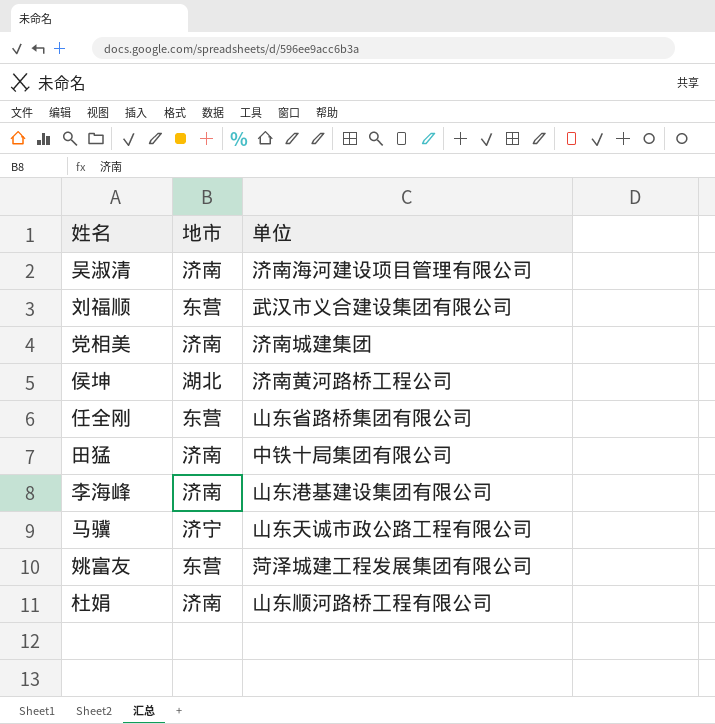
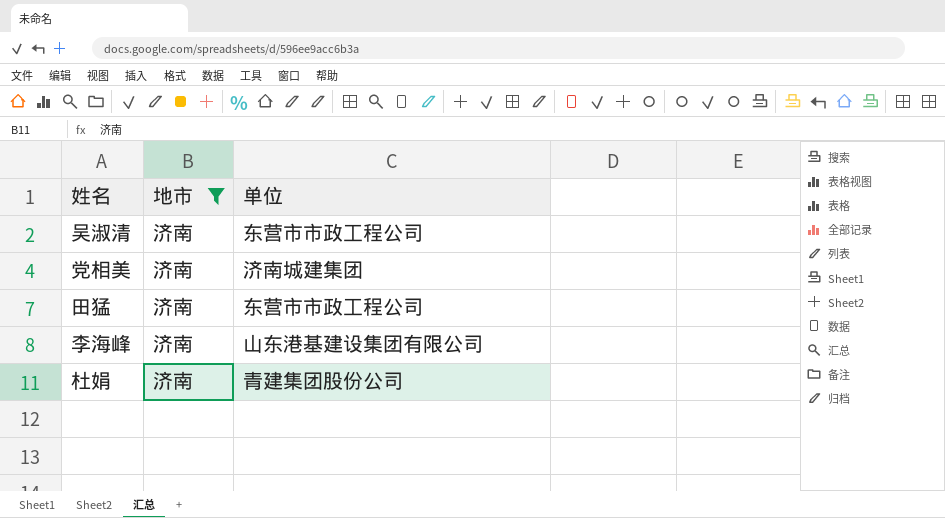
filter: none -> 地市 = 济南
吴淑清 | 单位: 济南海河建设项目管理有限公司 -> 东营市市政工程公司
田猛 | 单位: 中铁十局集团有限公司 -> 东营市市政工程公司
杜娟 | 单位: 山东顺河路桥工程有限公司 -> 青建集团股份公司

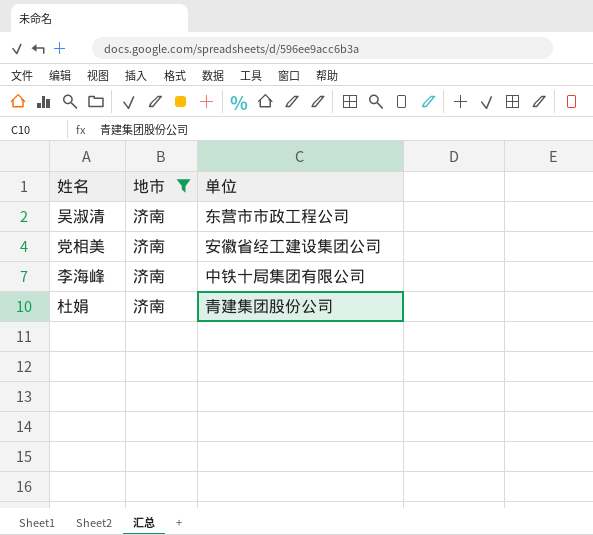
row 田猛: 济南 | 东营市市政工程公司 -> none
党相美 | 单位: 济南城建集团 -> 安徽省经工建设集团公司
李海峰 | 单位: 山东港基建设集团有限公司 -> 中铁十局集团有限公司

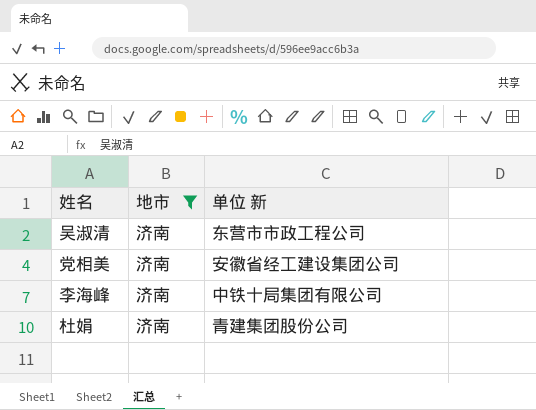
column name: 单位 -> 单位 新

